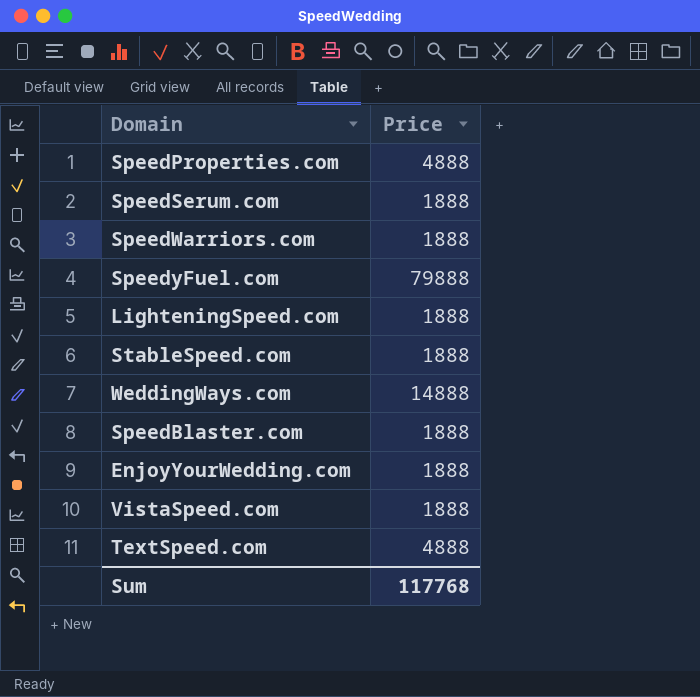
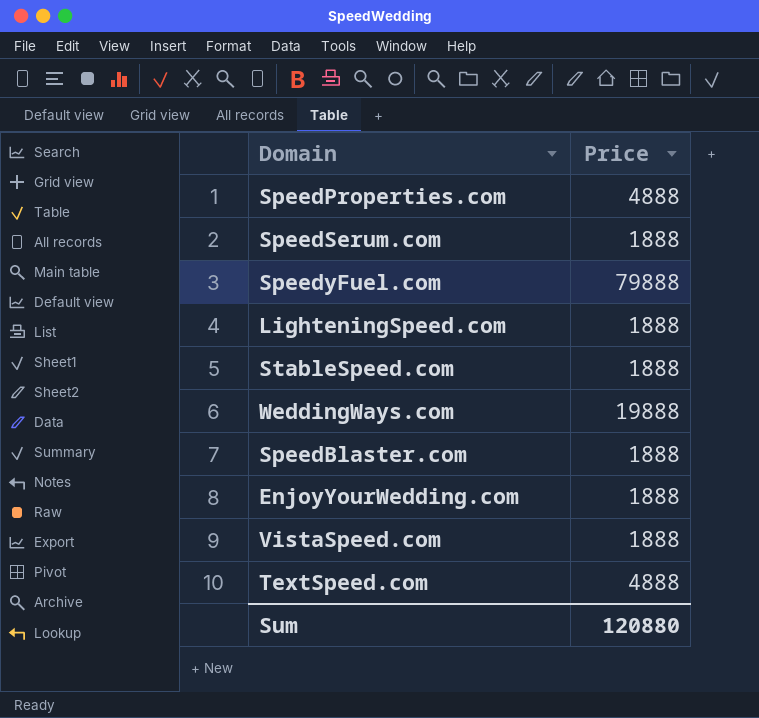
row SpeedWarriors.com: 1888 -> none
WeddingWays.com | Price: 14888 -> 19888
Sum | Price: 117768 -> 120880

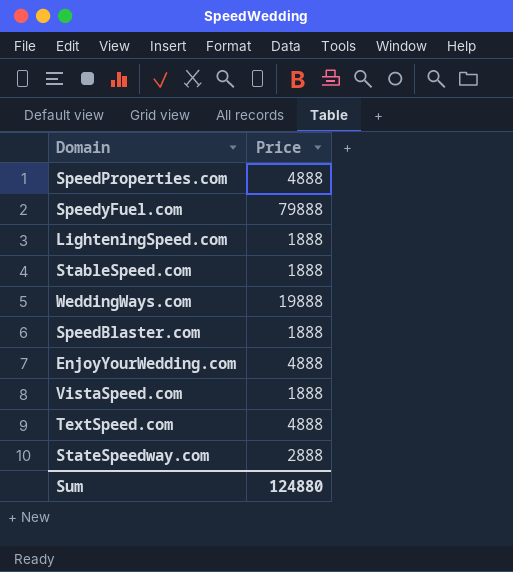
row SpeedSerum.com: 1888 -> none
EnjoyYourWedding.com | Price: 1888 -> 4888
row StateSpeedway.com: none -> 2888
Sum | Price: 120880 -> 124880

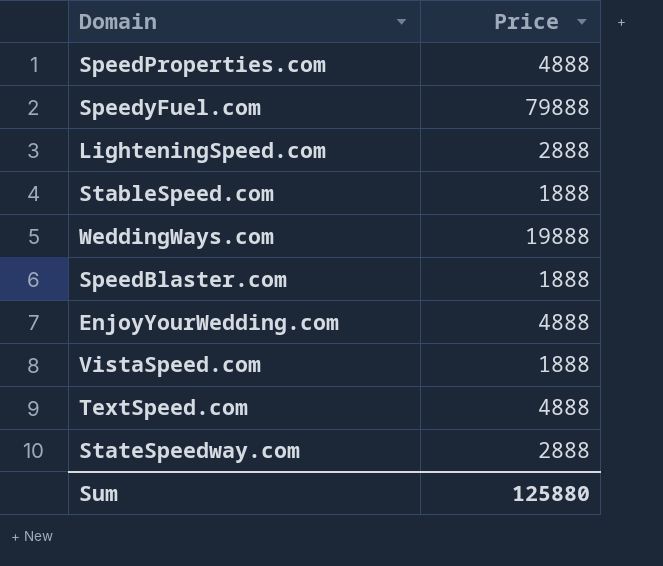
LighteningSpeed.com | Price: 1888 -> 2888
Sum | Price: 124880 -> 125880

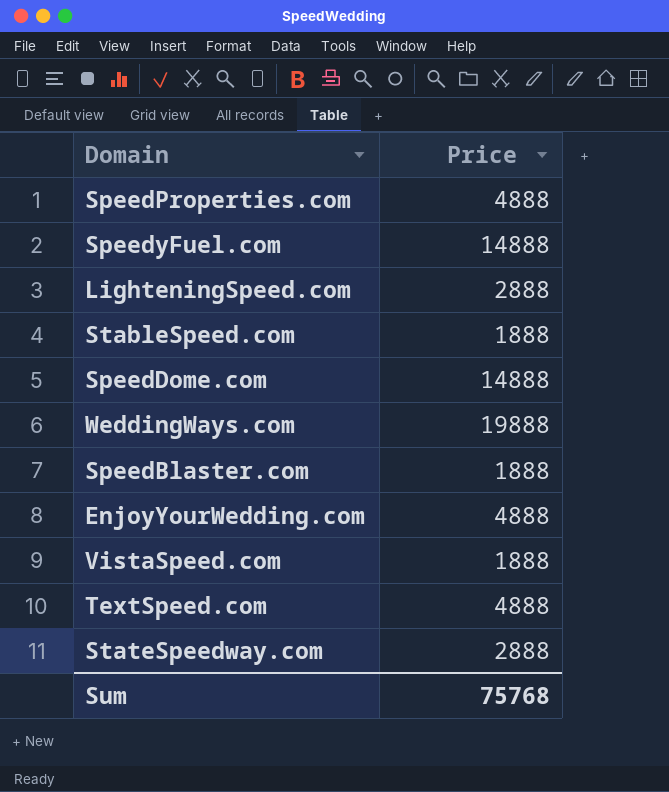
SpeedyFuel.com | Price: 79888 -> 14888
row SpeedDome.com: none -> 14888
Sum | Price: 125880 -> 75768

